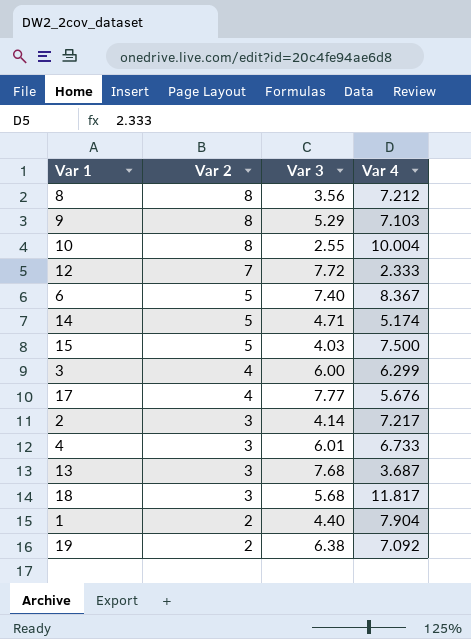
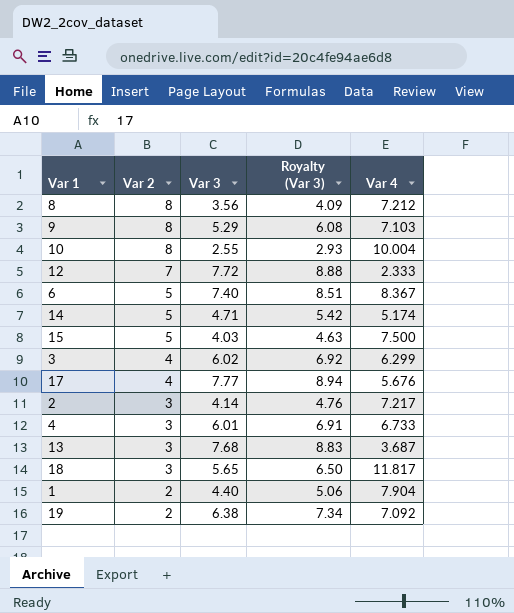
column Royalty (Var 3) | formula: none -> [Var 3] * 1.15
3 | Var 3: 6.00 -> 6.02
18 | Var 3: 5.68 -> 5.65

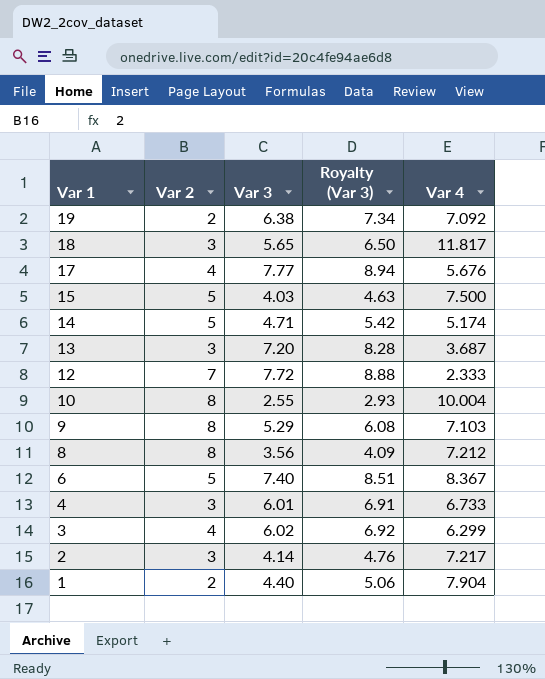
row order: Var 2 descending -> Var 1 descending
13 | Var 3: 7.68 -> 7.20
13 | Royalty (Var 3): 8.83 -> 8.28

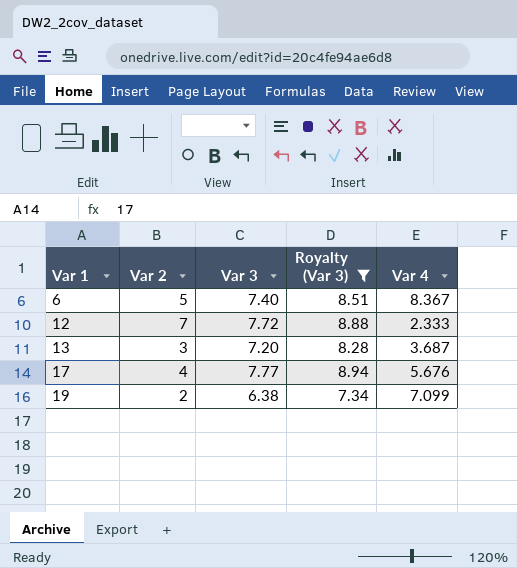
filter: none -> Royalty (Var 3) >= 7.34
row order: Var 1 descending -> Var 1 ascending
19 | Var 4: 7.092 -> 7.099

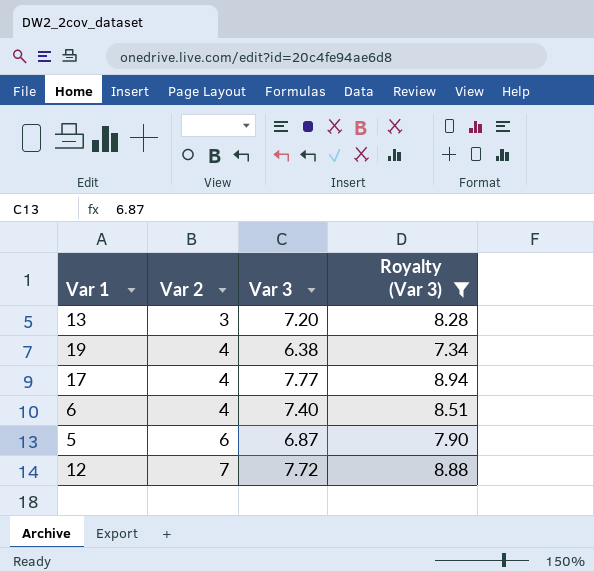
row order: Var 1 ascending -> Var 2 ascending
column Var 4 | position: 5 -> none
19 | Var 2: 2 -> 4
6 | Var 2: 5 -> 4
row 5: none -> 6 | 6.87 | 7.90

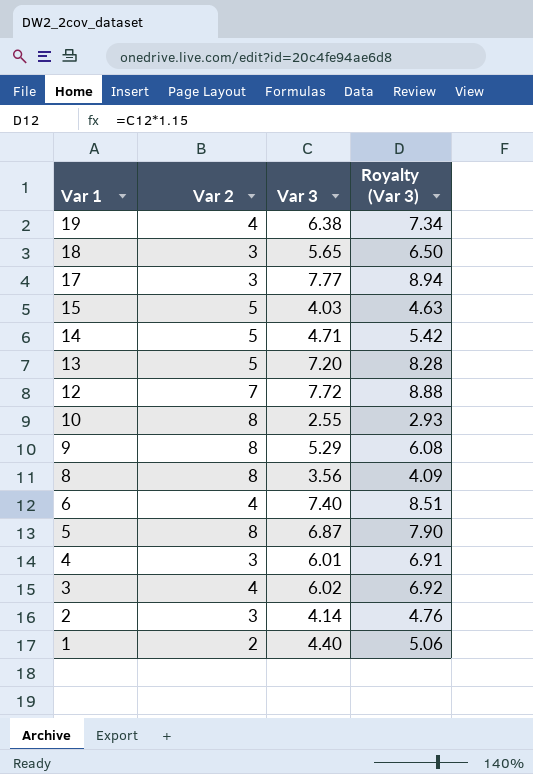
filter: Royalty (Var 3) >= 7.34 -> none
row order: Var 2 ascending -> Var 1 descending
17 | Var 2: 4 -> 3
13 | Var 2: 3 -> 5
5 | Var 2: 6 -> 8

